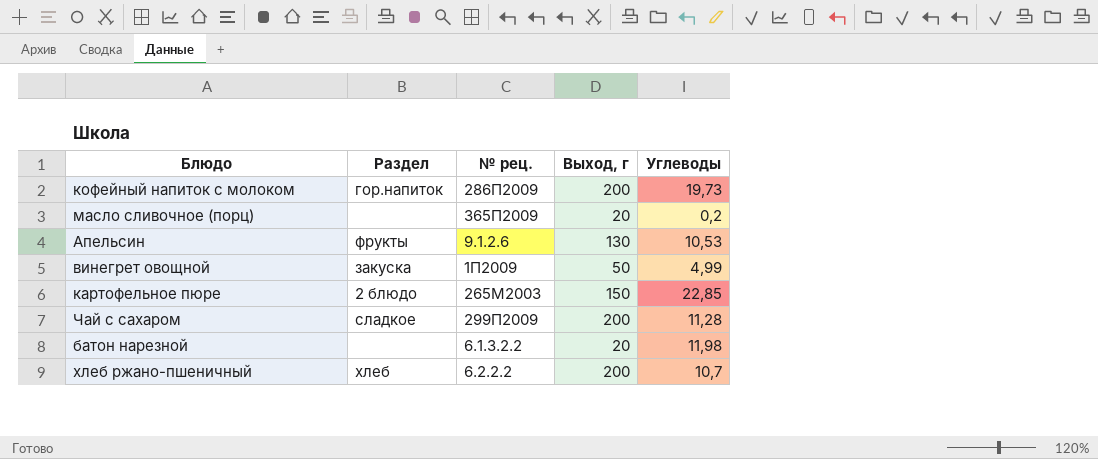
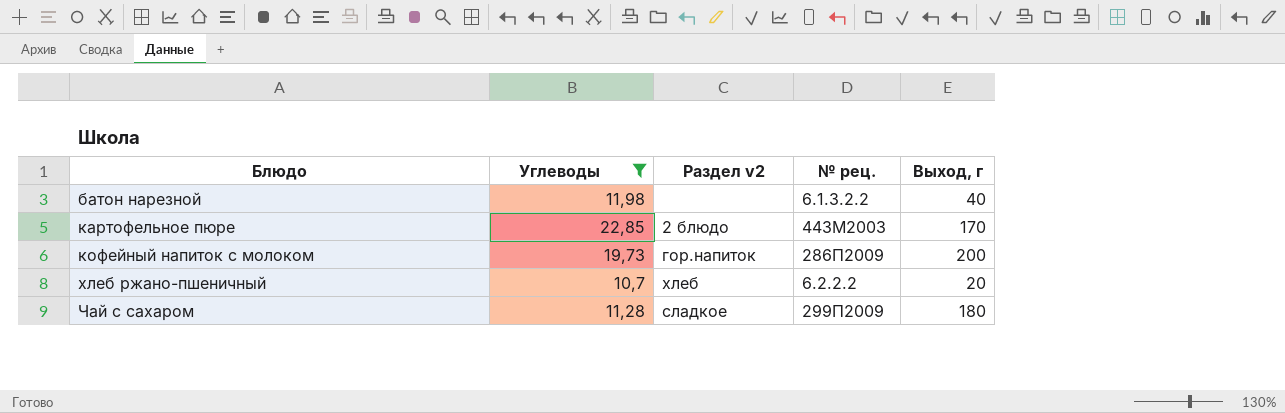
filter: none -> Углеводы >= 10,7
row order: none -> Блюдо ascending
column Углеводы | position: 5 -> 2
column name: Раздел -> Раздел v2
батон нарезной | Выход, г: 20 -> 40
картофельное пюре | № рец.: 265М2003 -> 443М2003
картофельное пюре | Выход, г: 150 -> 170
хлеб ржано-пшеничный | Выход, г: 200 -> 20
Чай с сахаром | Выход, г: 200 -> 180

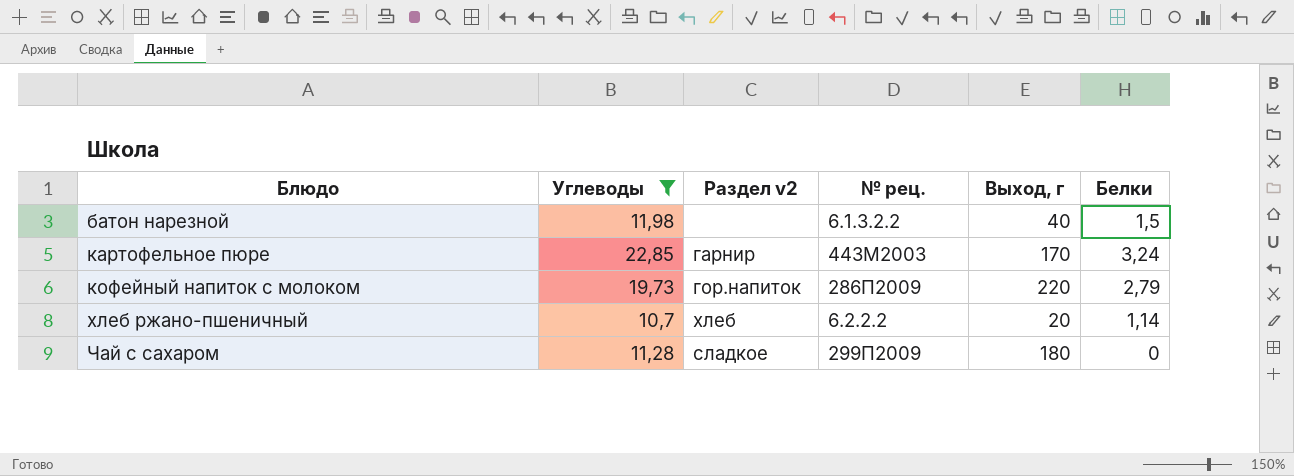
column Белки | position: none -> 6
картофельное пюре | Раздел v2: 2 блюдо -> гарнир
кофейный напиток с молоком | Выход, г: 200 -> 220

